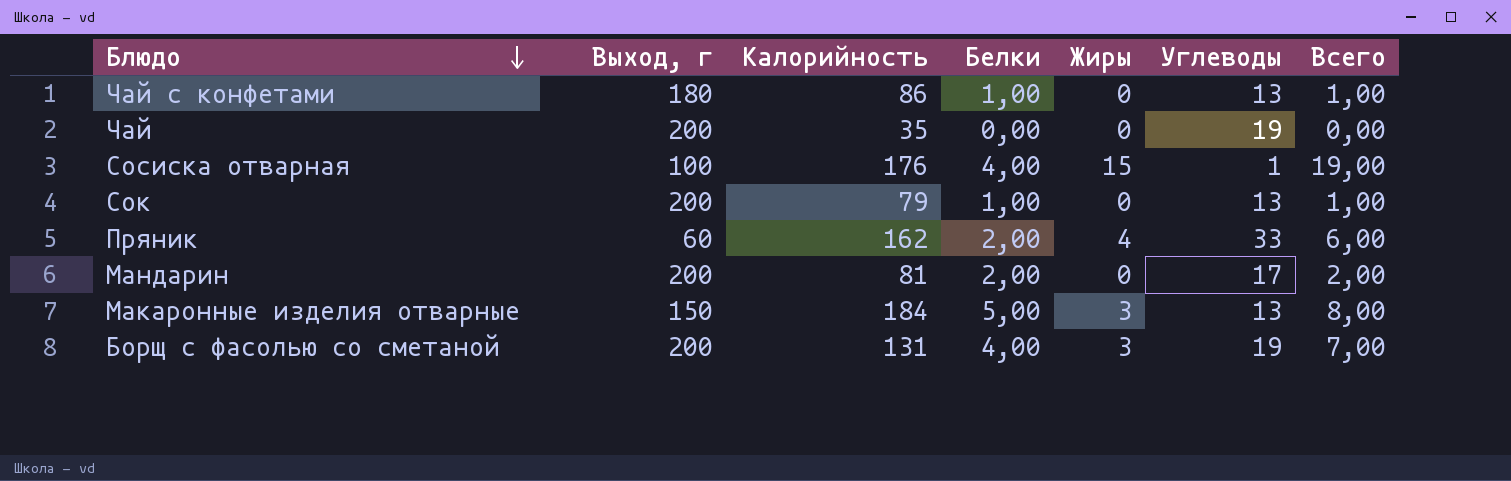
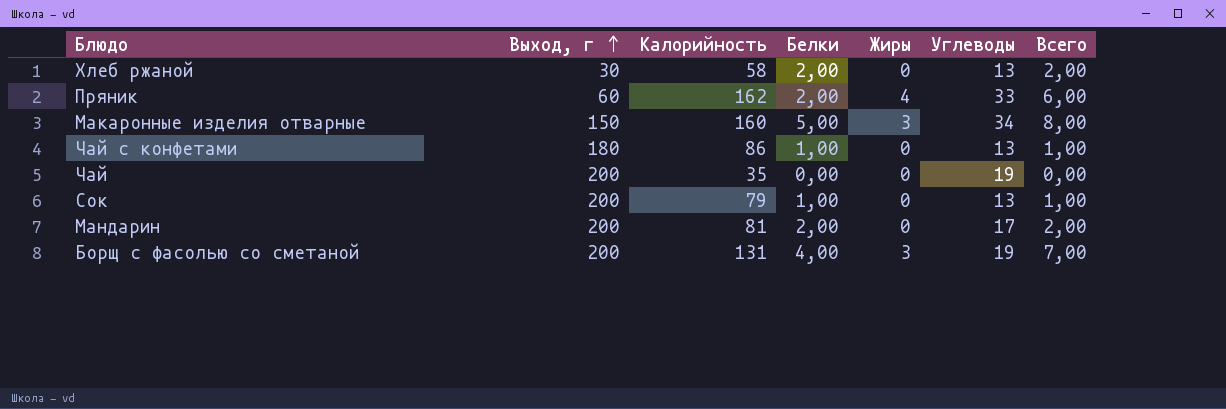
row order: Блюдо descending -> Выход, г ascending
row Сосиска отварная: 100 | 176 | 4,00 | 15 | 1 | 19,00 -> none
row Хлеб ржаной: none -> 30 | 58 | 2,00 | 0 | 13 | 2,00
Макаронные изделия отварные | Калорийность: 184 -> 160
Макаронные изделия отварные | Углеводы: 13 -> 34

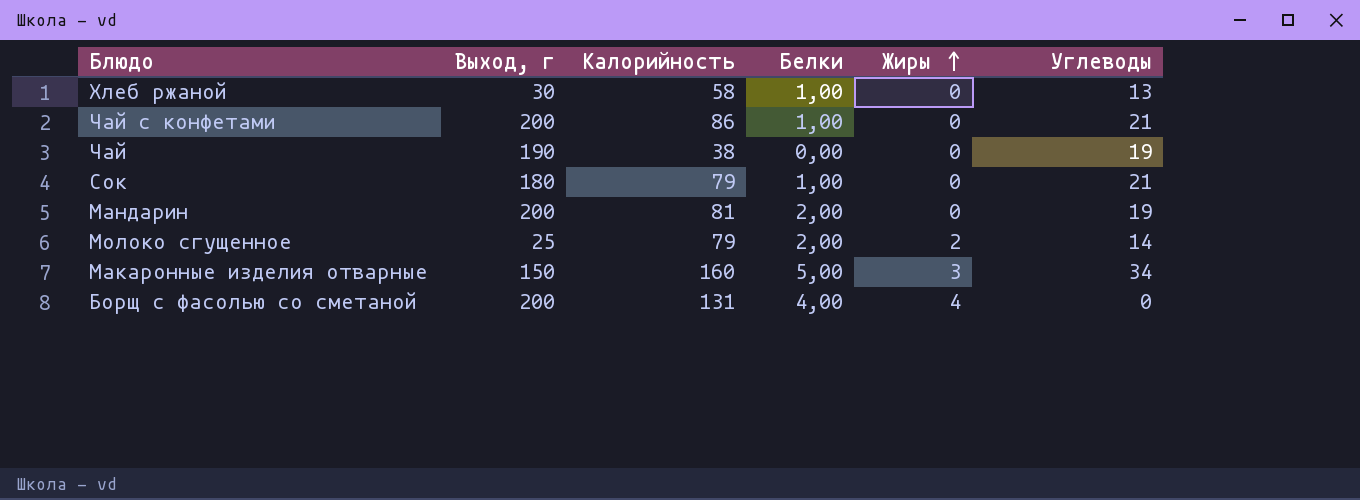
row order: Выход, г ascending -> Жиры ascending
column Всего | formula: [Белки] + [Жиры] -> none
row Пряник: 60 | 162 | 2,00 | 4 | 33 | 6,00 -> none
Хлеб ржаной | Белки: 2,00 -> 1,00
Чай с конфетами | Выход, г: 180 -> 200
Чай с конфетами | Углеводы: 13 -> 21
Чай | Выход, г: 200 -> 190
Чай | Калорийность: 35 -> 38
Сок | Выход, г: 200 -> 180
Сок | Углеводы: 13 -> 21
Мандарин | Углеводы: 17 -> 19
row Молоко сгущенное: none -> 25 | 79 | 2,00 | 2 | 14
Борщ с фасолью со сметаной | Жиры: 3 -> 4
Борщ с фасолью со сметаной | Углеводы: 19 -> 0

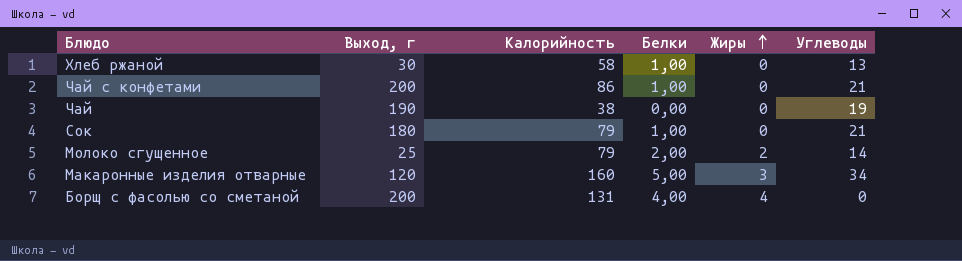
row Мандарин: 200 | 81 | 2,00 | 0 | 19 -> none
Макаронные изделия отварные | Выход, г: 150 -> 120

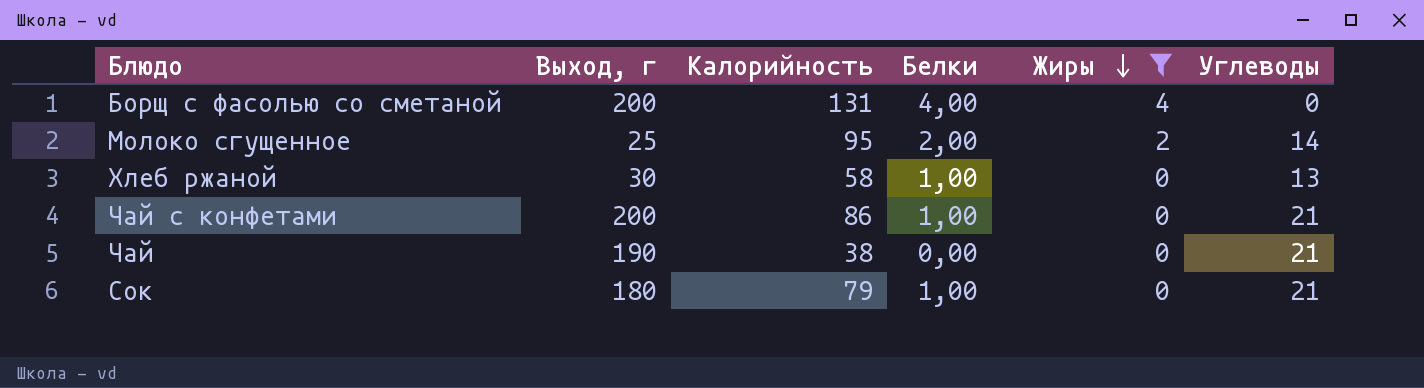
filter: none -> Жиры != 3
row order: Жиры ascending -> Жиры descending
Молоко сгущенное | Калорийность: 79 -> 95
Чай | Углеводы: 19 -> 21

